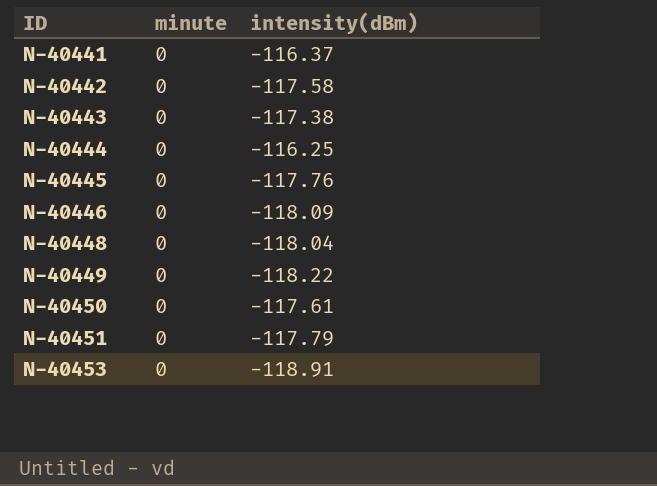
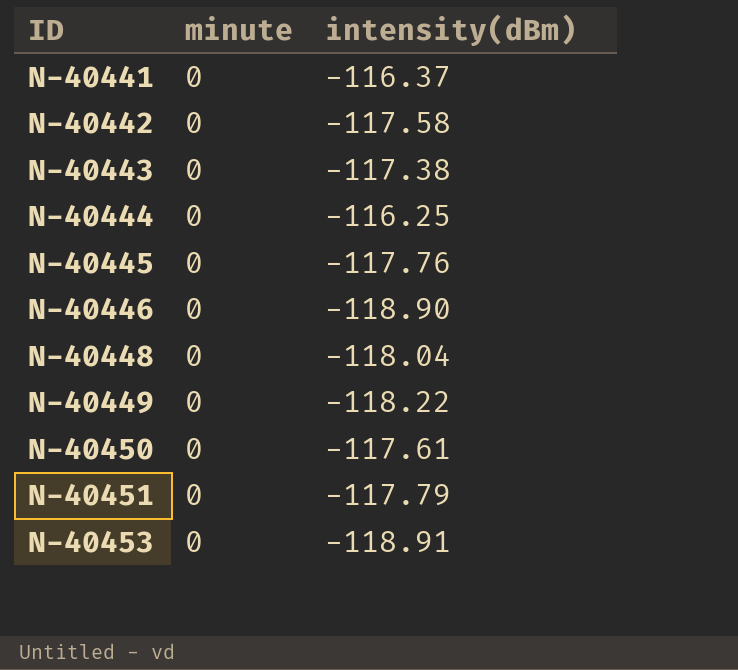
N-40446 | intensity(dBm): -118.09 -> -118.90

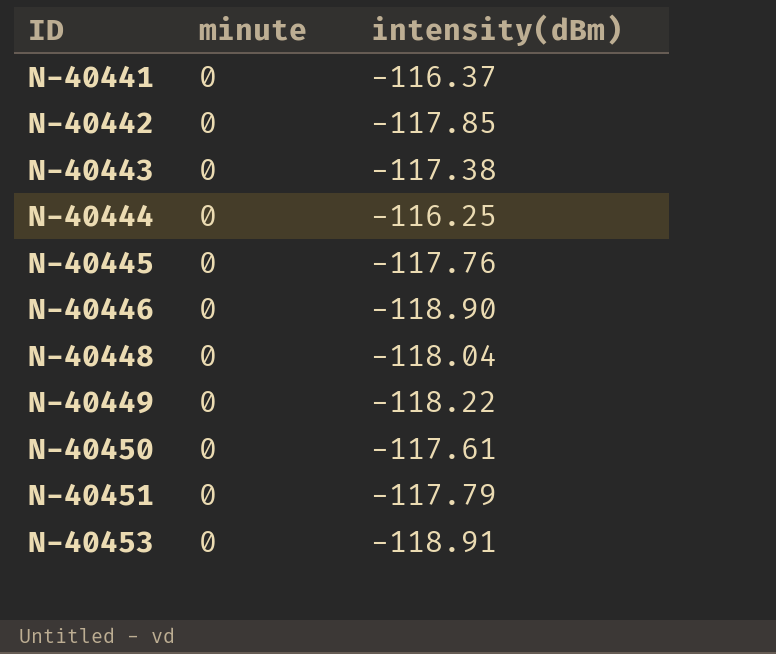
N-40442 | intensity(dBm): -117.58 -> -117.85

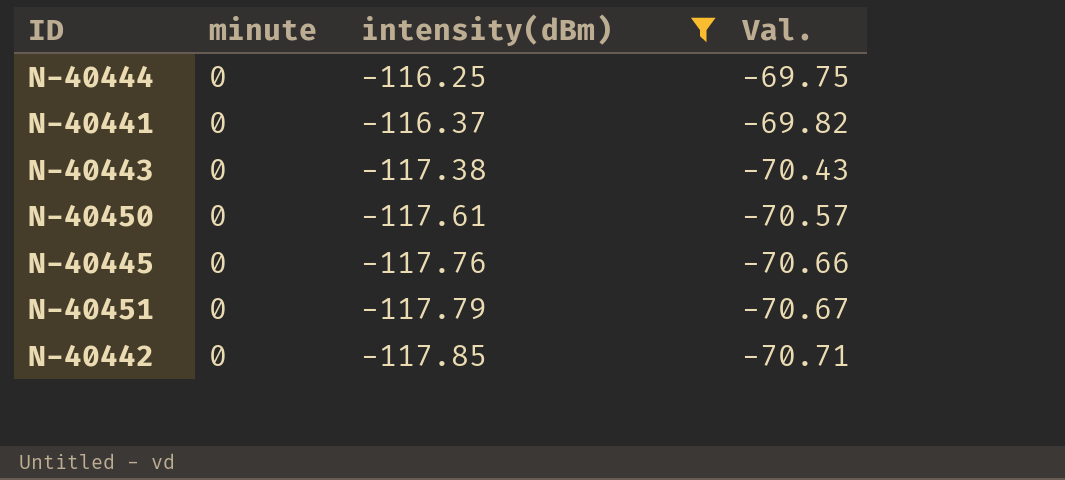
filter: none -> intensity(dBm) >= -117.85
row order: ID ascending -> intensity(dBm) descending
column Val. | formula: none -> [intensity(dBm)] * 0.6

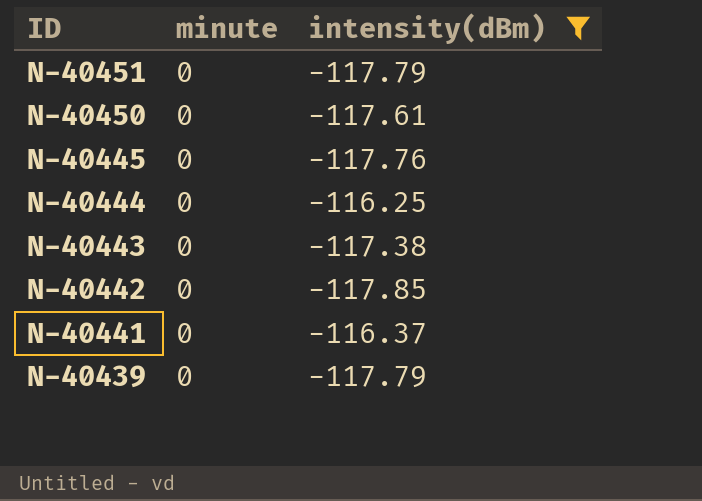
row order: intensity(dBm) descending -> ID descending
column Val. | formula: [intensity(dBm)] * 0.6 -> none
row N-40439: none -> 0 | -117.79

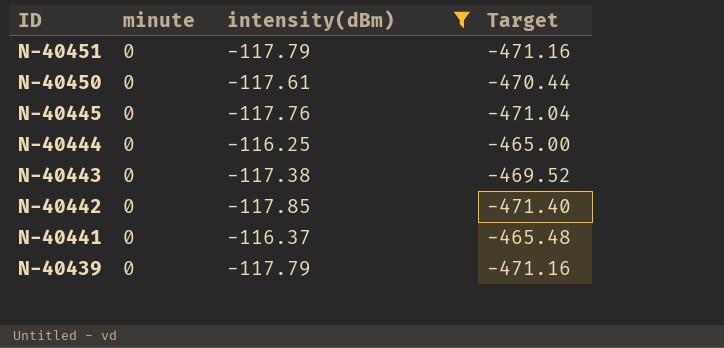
column Target | formula: none -> [intensity(dBm)] * 4

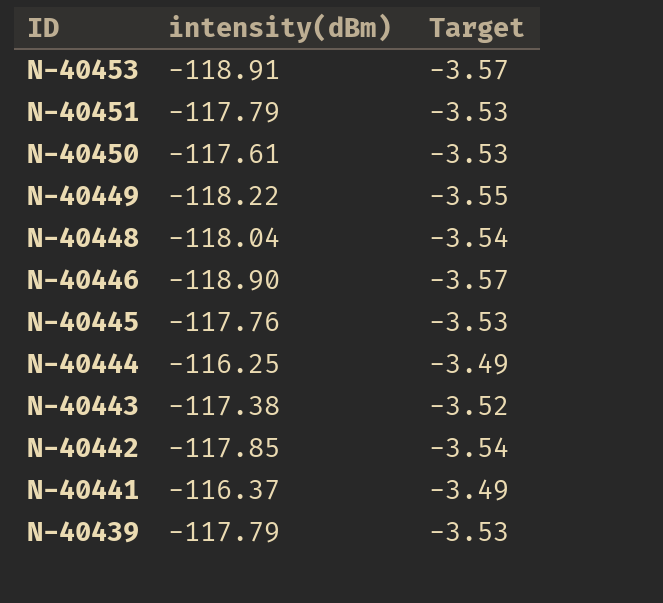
filter: intensity(dBm) >= -117.85 -> none
column minute | position: 2 -> none
column Target | formula: [intensity(dBm)] * 4 -> [intensity(dBm)] * 0.03

